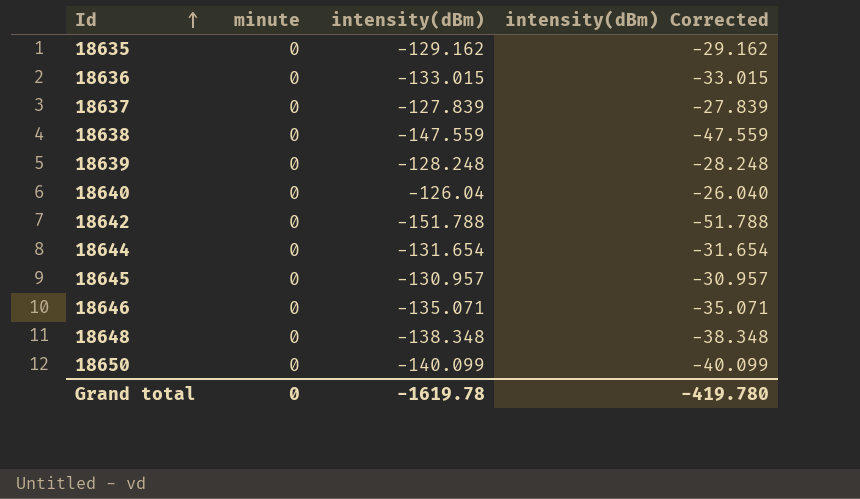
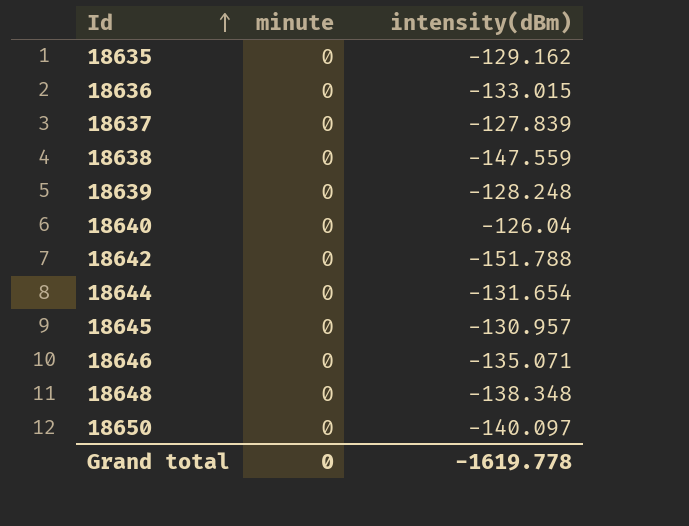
column intensity(dBm) Corrected | formula: [intensity(dBm)] + 100 -> none
18650 | intensity(dBm): -140.099 -> -140.097
Grand total | intensity(dBm): -1619.78 -> -1619.778

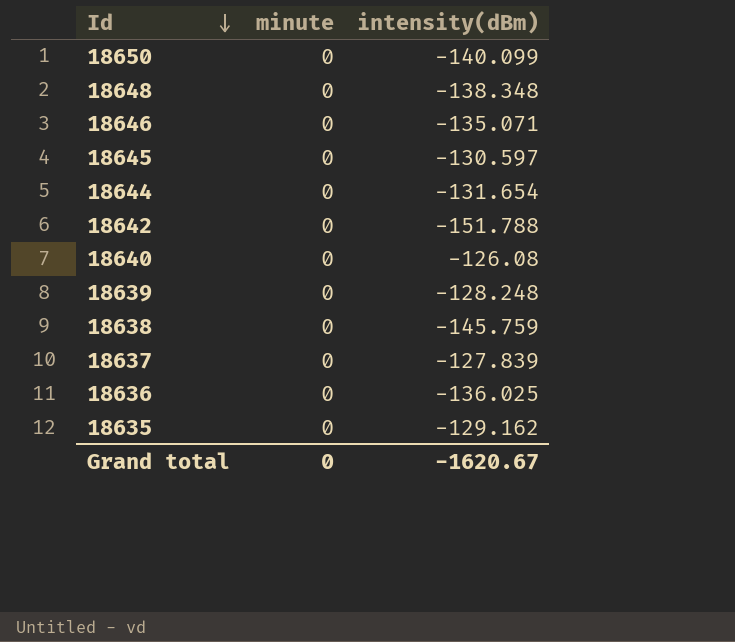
row order: Id ascending -> Id descending
18650 | intensity(dBm): -140.097 -> -140.099
18645 | intensity(dBm): -130.957 -> -130.597
18640 | intensity(dBm): -126.04 -> -126.08
18638 | intensity(dBm): -147.559 -> -145.759
18636 | intensity(dBm): -133.015 -> -136.025
Grand total | intensity(dBm): -1619.778 -> -1620.67

